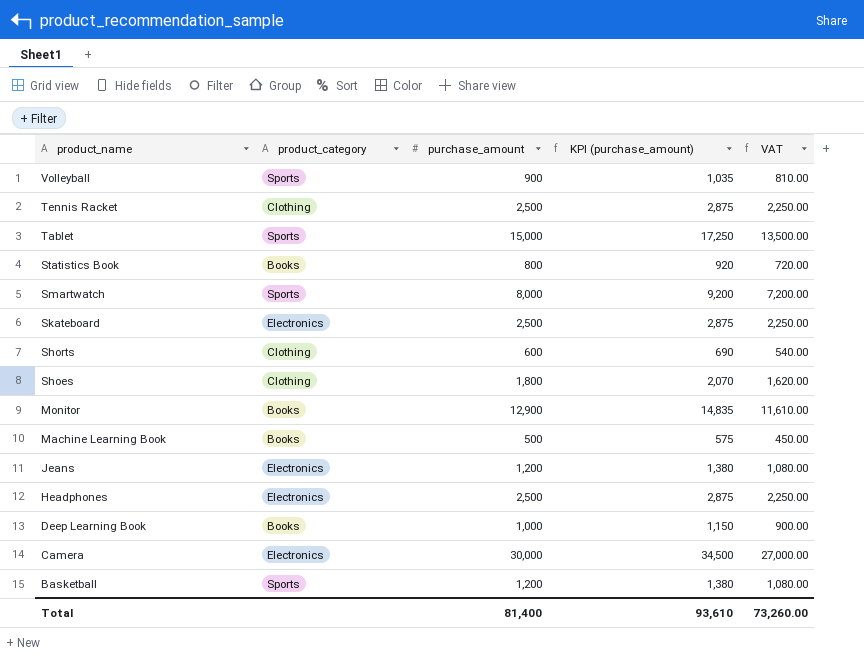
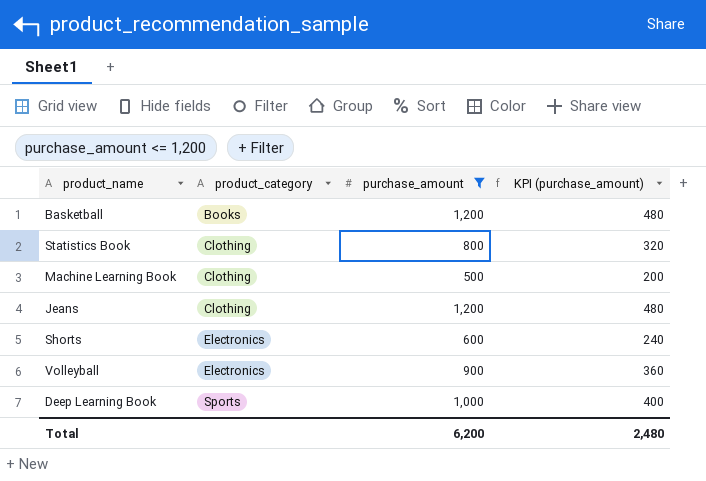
filter: none -> purchase_amount <= 1,200
row order: product_name descending -> product_category ascending
column VAT | formula: [purchase_amount] * 0.9 -> none
column KPI (purchase_amount) | formula: [purchase_amount] * 1.15 -> [purchase_amount] * 0.4
Basketball | product_category: Sports -> Books
Statistics Book | product_category: Books -> Clothing
Machine Learning Book | product_category: Books -> Clothing
Jeans | product_category: Electronics -> Clothing
Shorts | product_category: Clothing -> Electronics
Volleyball | product_category: Sports -> Electronics
Deep Learning Book | product_category: Books -> Sports
Total | purchase_amount: 81,400 -> 6,200
Total | KPI (purchase_amount): 93,610 -> 2,480

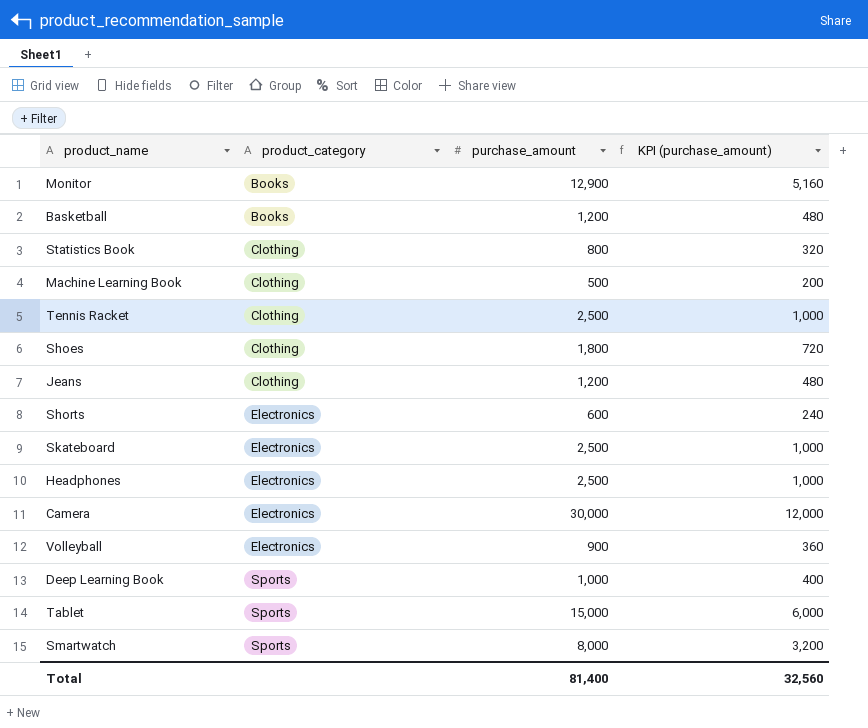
filter: purchase_amount <= 1,200 -> none
Total | purchase_amount: 6,200 -> 81,400
Total | KPI (purchase_amount): 2,480 -> 32,560

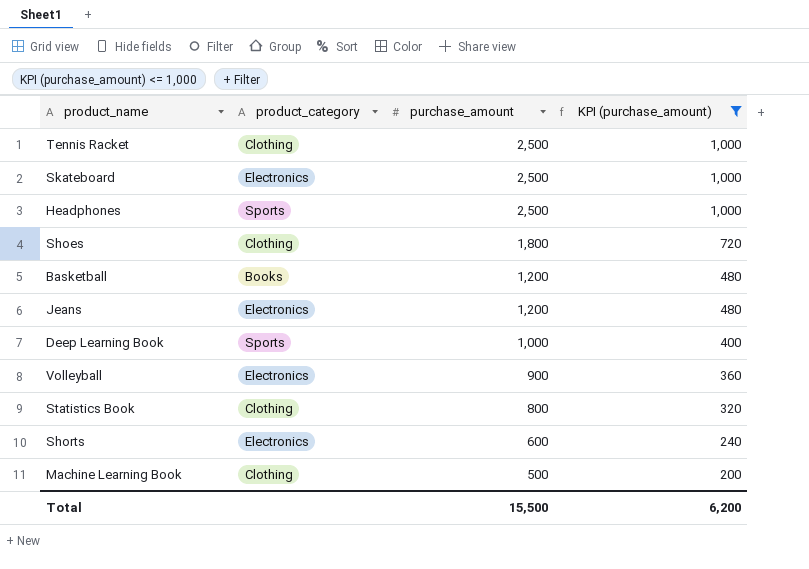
filter: none -> KPI (purchase_amount) <= 1,000
row order: product_category ascending -> purchase_amount descending
Headphones | product_category: Electronics -> Sports
Jeans | product_category: Clothing -> Electronics
Total | purchase_amount: 81,400 -> 15,500
Total | KPI (purchase_amount): 32,560 -> 6,200

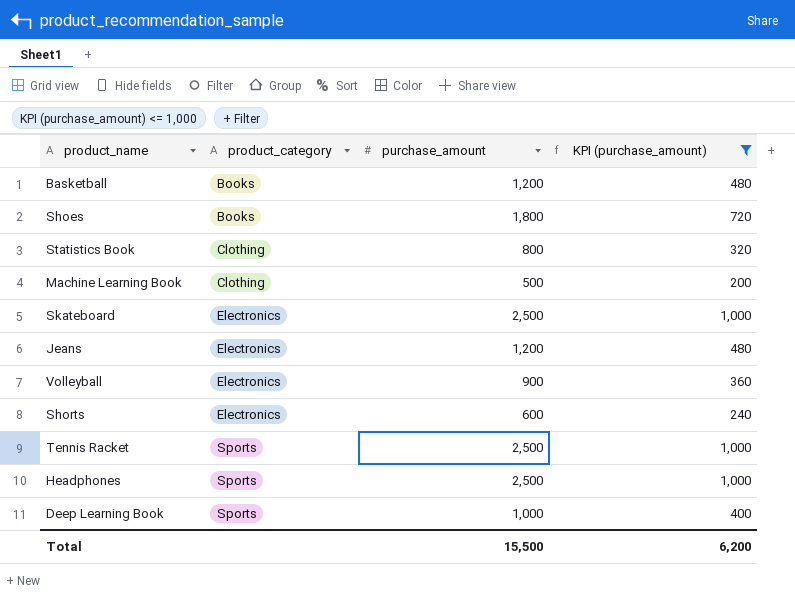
row order: purchase_amount descending -> product_category ascending
Shoes | product_category: Clothing -> Books
Tennis Racket | product_category: Clothing -> Sports

